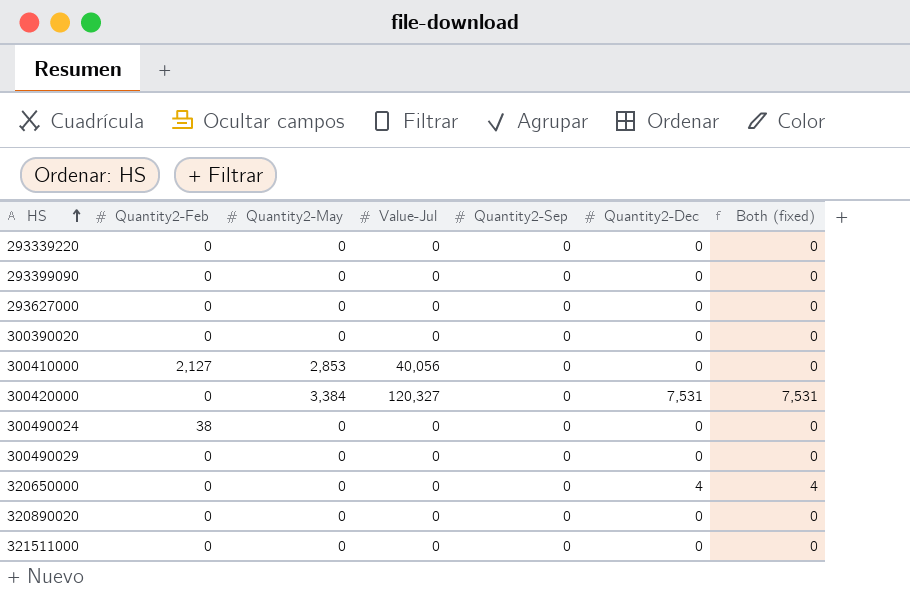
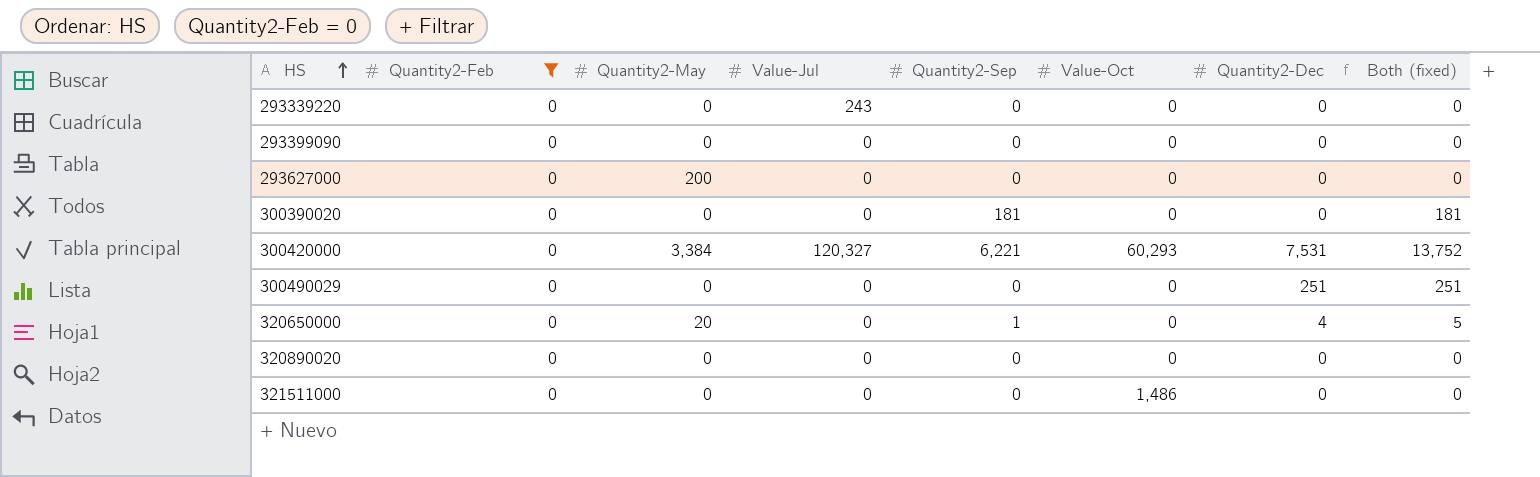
filter: none -> Quantity2-Feb = 0
column Value-Oct | position: none -> 6
293339220 | Value-Jul: 0 -> 243
293627000 | Quantity2-May: 0 -> 200
300390020 | Quantity2-Sep: 0 -> 181
300390020 | Both (fixed): 0 -> 181
300420000 | Quantity2-Sep: 0 -> 6,221
300420000 | Both (fixed): 7,531 -> 13,752
300490029 | Quantity2-Dec: 0 -> 251
300490029 | Both (fixed): 0 -> 251
320650000 | Quantity2-May: 0 -> 20
320650000 | Quantity2-Sep: 0 -> 1
320650000 | Both (fixed): 4 -> 5

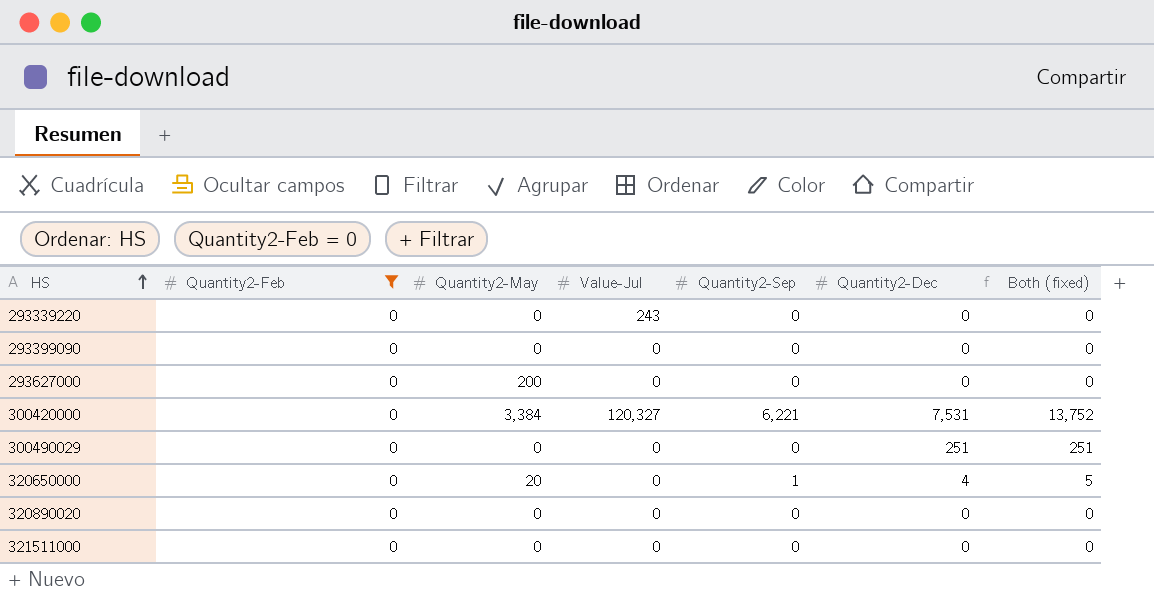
column Value-Oct | position: 6 -> none
row 300390020: 0 | 0 | 0 | 181 | 0 | 0 | 181 -> none

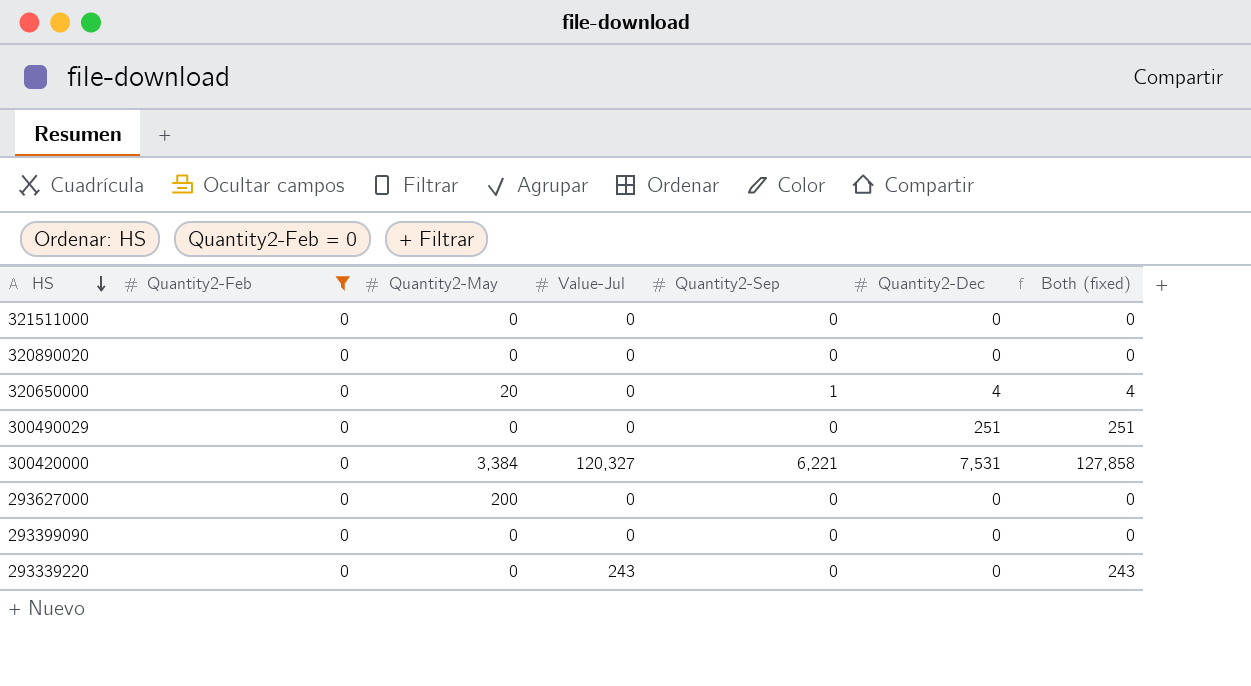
row order: HS ascending -> HS descending
column Both (fixed) | formula: [Quantity2-Sep] + [Quantity2-Dec] -> [Value-Jul] + [Quantity2-Dec]

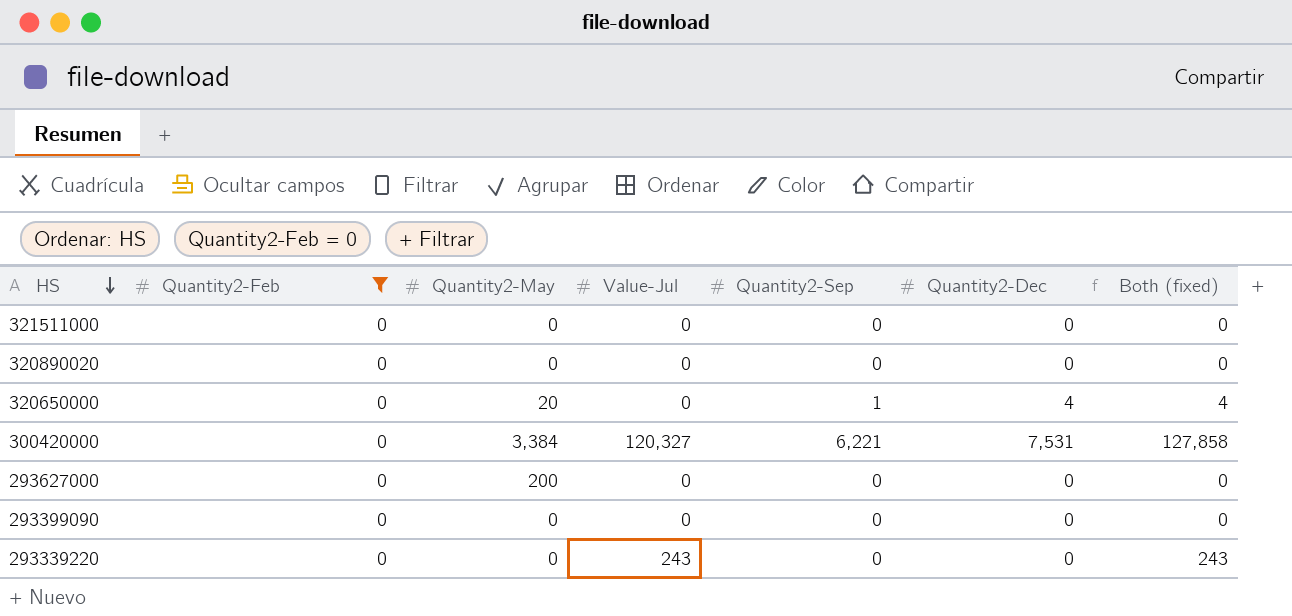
row 300490029: 0 | 0 | 0 | 0 | 251 | 251 -> none

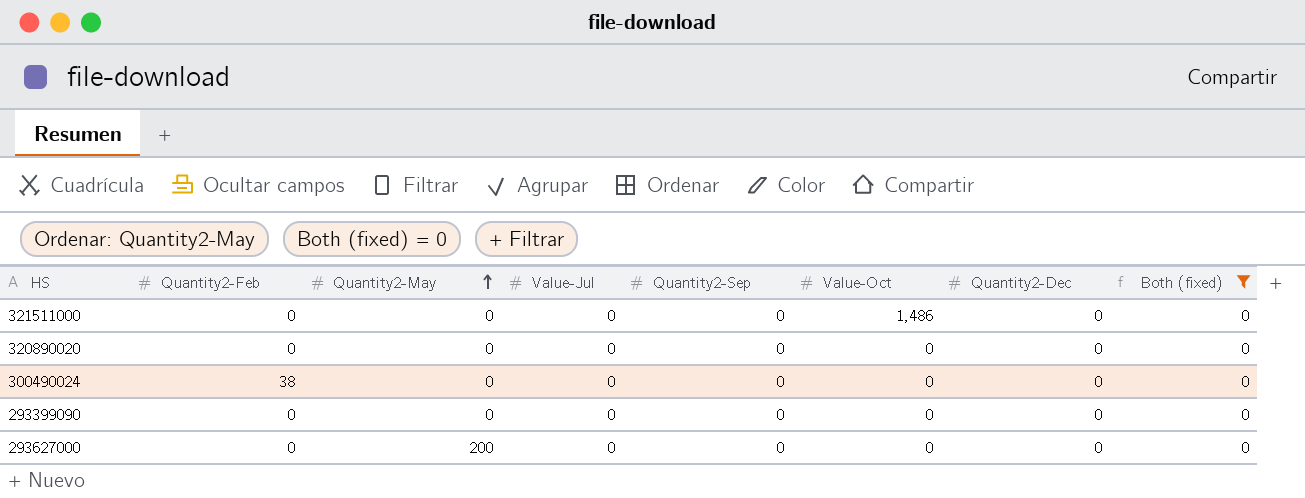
filter: Quantity2-Feb = 0 -> Both (fixed) = 0
row order: HS descending -> Quantity2-May ascending
column Value-Oct | position: none -> 6

